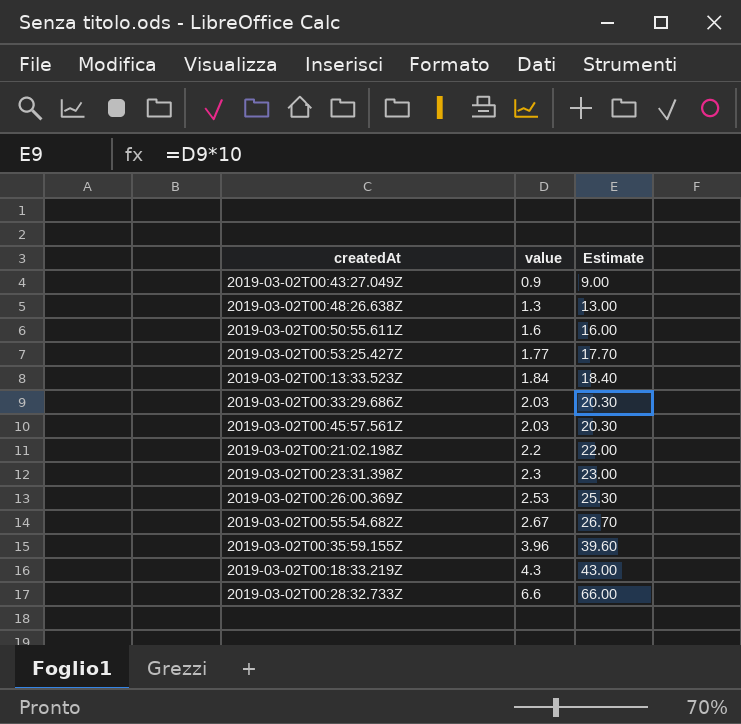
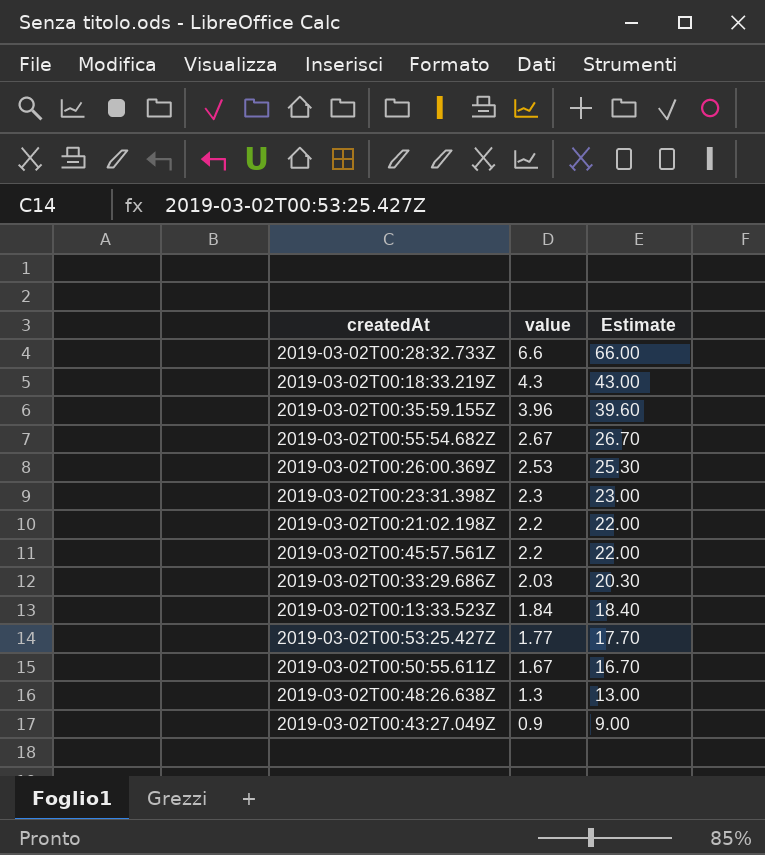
row order: value ascending -> value descending
2019-03-02T00:45:57.561Z | value: 2.03 -> 2.2
2019-03-02T00:45:57.561Z | Estimate: 20.30 -> 22.00
2019-03-02T00:50:55.611Z | value: 1.6 -> 1.67
2019-03-02T00:50:55.611Z | Estimate: 16.00 -> 16.70

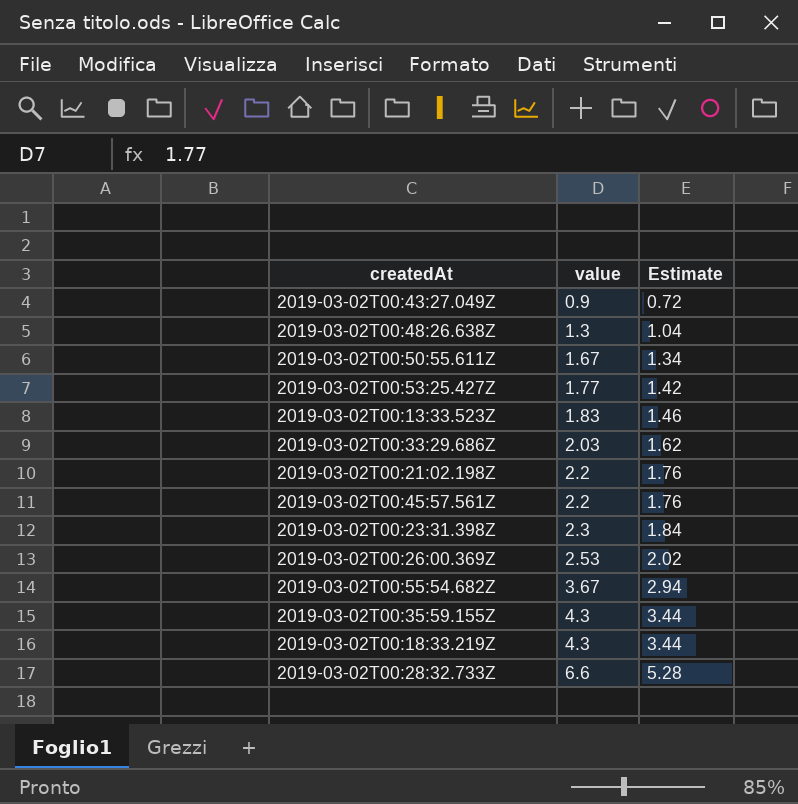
row order: value descending -> value ascending
column Estimate | formula: [value] * 10 -> [value] * 0.8
2019-03-02T00:13:33.523Z | value: 1.84 -> 1.83
2019-03-02T00:55:54.682Z | value: 2.67 -> 3.67
2019-03-02T00:35:59.155Z | value: 3.96 -> 4.3

